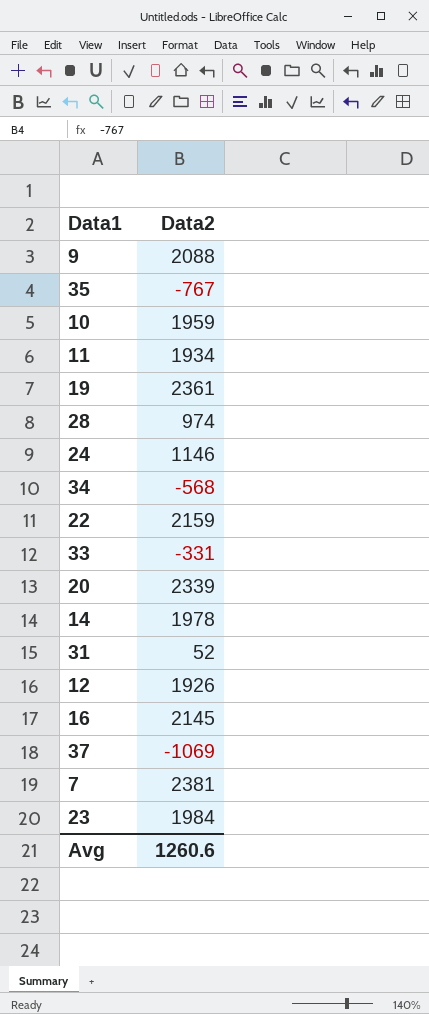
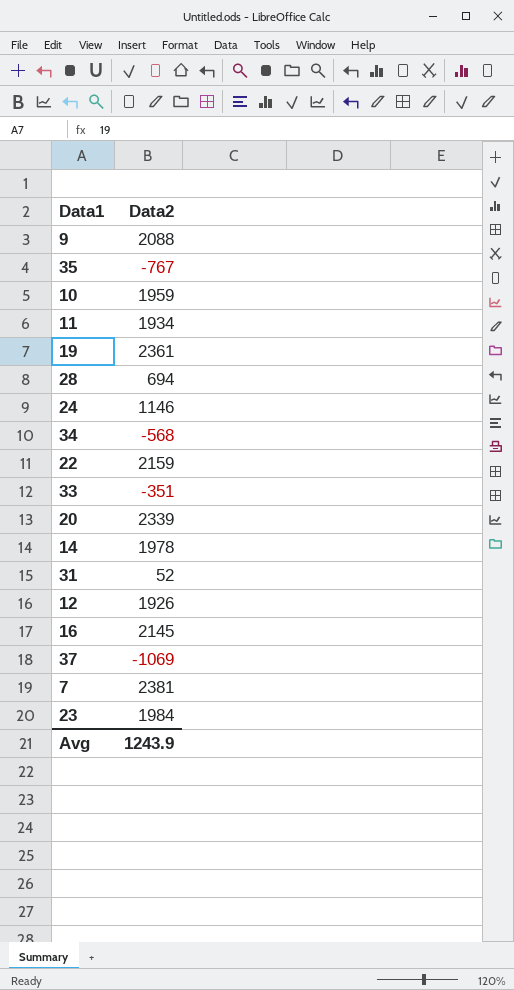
28 | Data2: 974 -> 694
33 | Data2: -331 -> -351
Avg | Data2: 1260.6 -> 1243.9

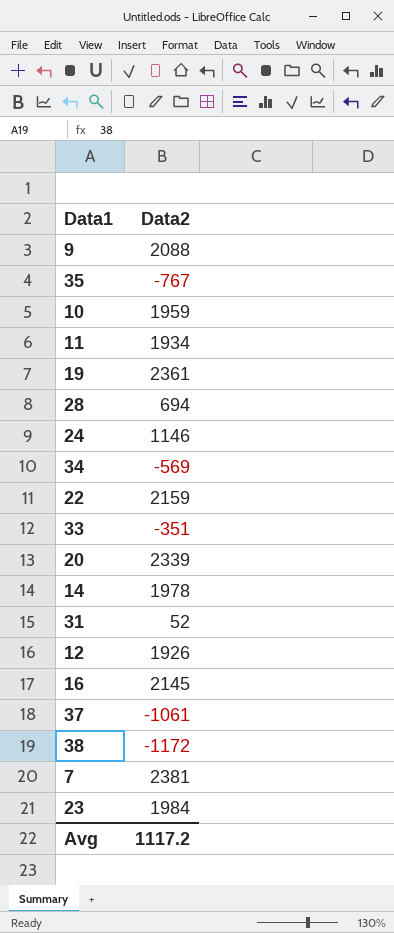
34 | Data2: -568 -> -569
37 | Data2: -1069 -> -1061
row 38: none -> -1172
Avg | Data2: 1243.9 -> 1117.2

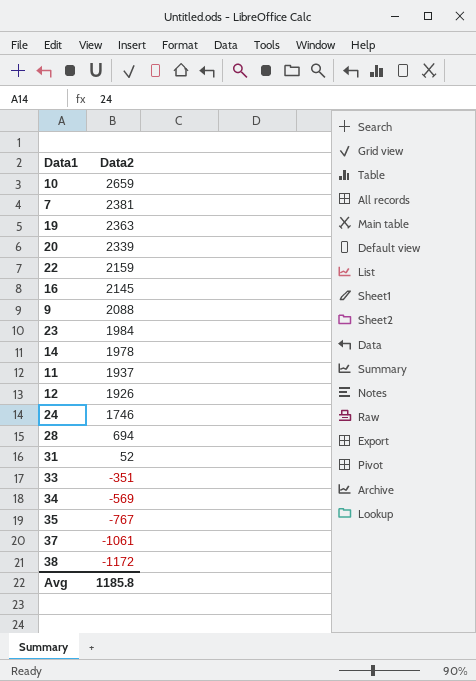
row order: none -> Data2 descending
10 | Data2: 1959 -> 2659
19 | Data2: 2361 -> 2363
11 | Data2: 1934 -> 1937
24 | Data2: 1146 -> 1746
Avg | Data2: 1117.2 -> 1185.8

